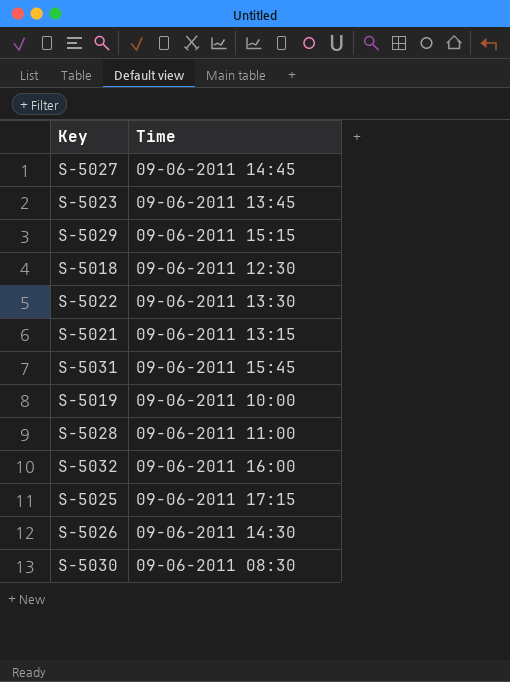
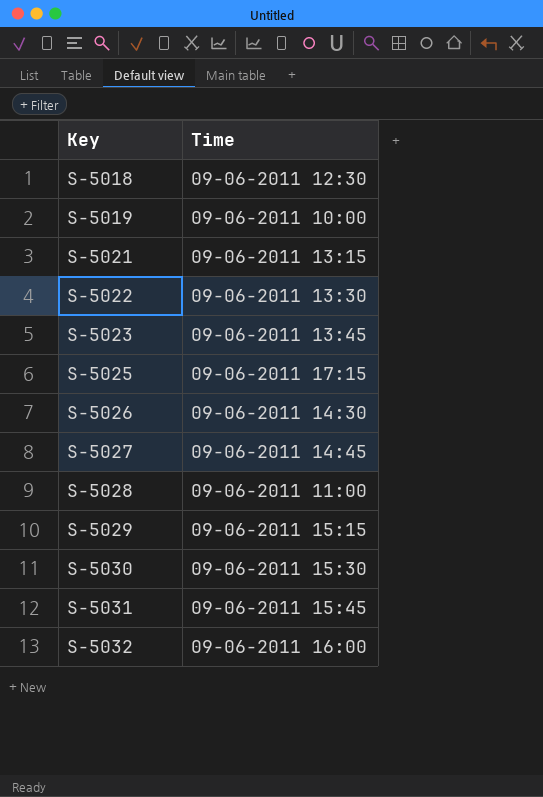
row order: none -> Key ascending
S-5030 | Time: 09-06-2011 08:30 -> 09-06-2011 15:30

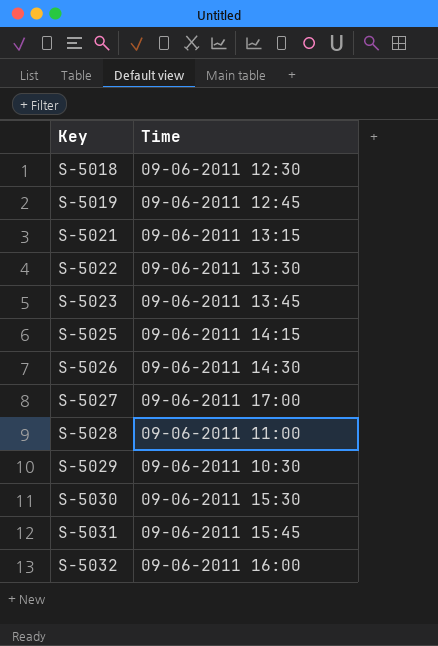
S-5019 | Time: 09-06-2011 10:00 -> 09-06-2011 12:45
S-5025 | Time: 09-06-2011 17:15 -> 09-06-2011 14:15
S-5027 | Time: 09-06-2011 14:45 -> 09-06-2011 17:00
S-5029 | Time: 09-06-2011 15:15 -> 09-06-2011 10:30

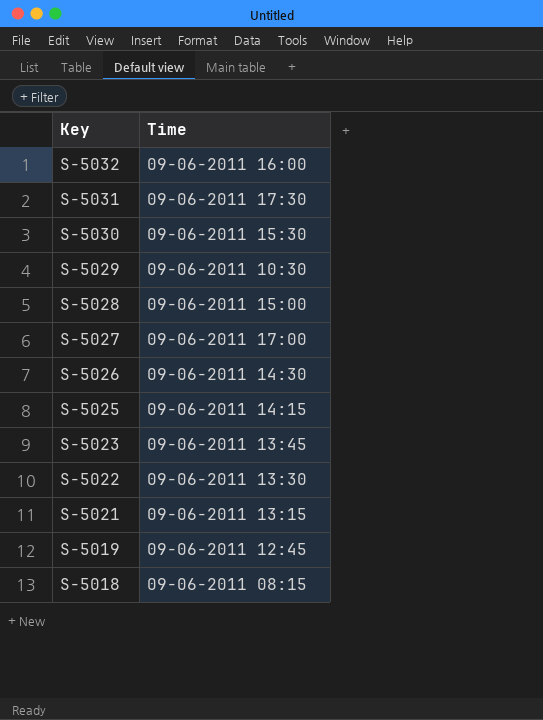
row order: Key ascending -> Key descending
S-5031 | Time: 09-06-2011 15:45 -> 09-06-2011 17:30
S-5028 | Time: 09-06-2011 11:00 -> 09-06-2011 15:00
S-5018 | Time: 09-06-2011 12:30 -> 09-06-2011 08:15

